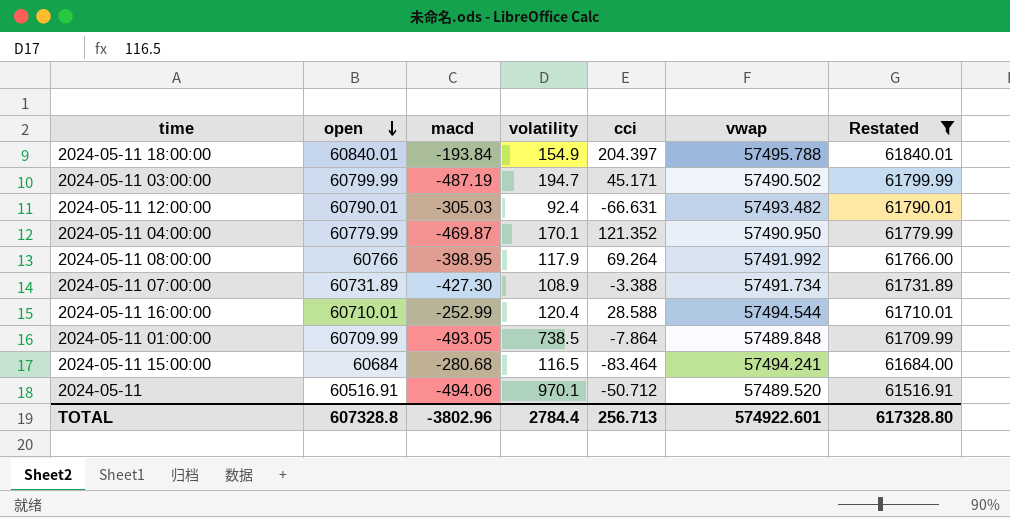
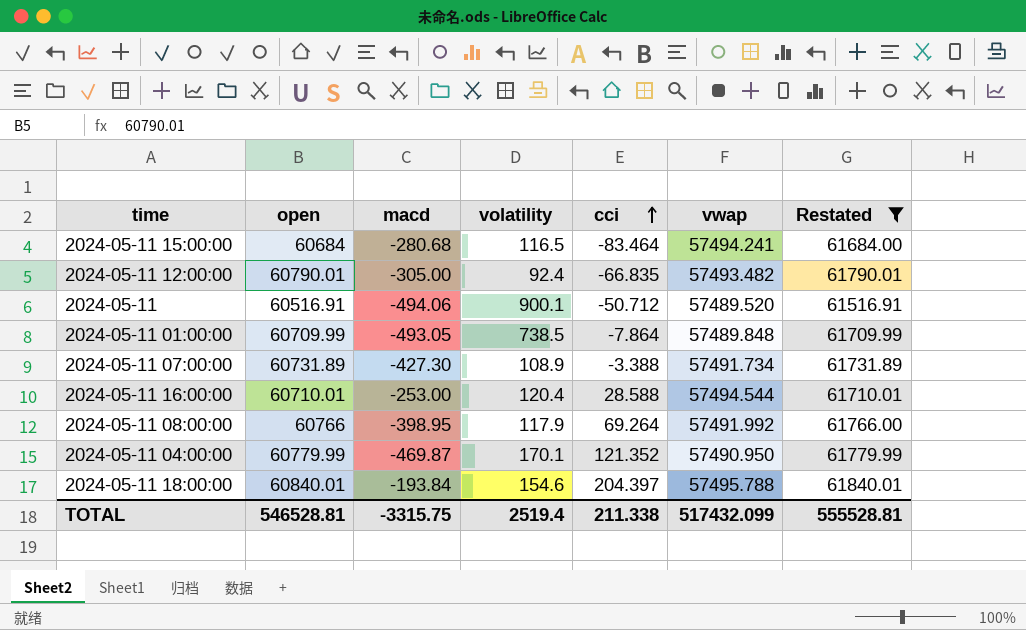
row order: open descending -> cci ascending
row 2024-05-11 03:00:00: 60799.99 | -487.19 | 194.7 | 45.171 | 57490.502 | 61799.99 -> none
2024-05-11 12:00:00 | macd: -305.03 -> -305.00
2024-05-11 12:00:00 | cci: -66.631 -> -66.835
2024-05-11 | volatility: 970.1 -> 900.1
2024-05-11 16:00:00 | macd: -252.99 -> -253.00
2024-05-11 18:00:00 | volatility: 154.9 -> 154.6
TOTAL | open: 607328.8 -> 546528.81
TOTAL | macd: -3802.96 -> -3315.75
TOTAL | volatility: 2784.4 -> 2519.4
TOTAL | cci: 256.713 -> 211.338
TOTAL | vwap: 574922.601 -> 517432.099
TOTAL | Restated: 617328.80 -> 555528.81

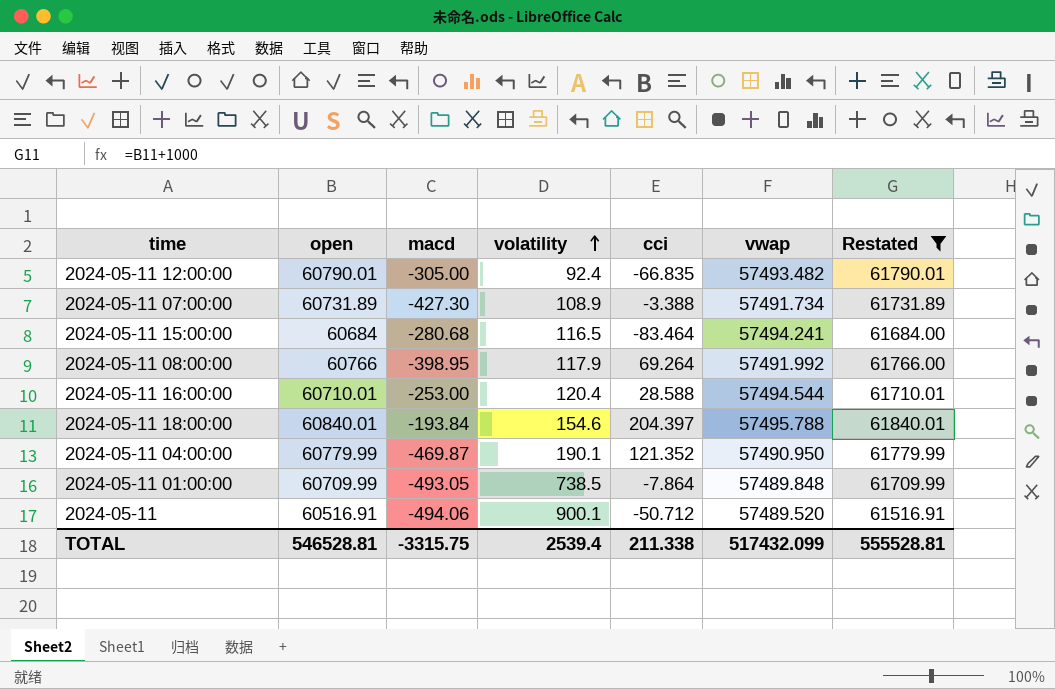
row order: cci ascending -> volatility ascending
2024-05-11 04:00:00 | volatility: 170.1 -> 190.1
TOTAL | volatility: 2519.4 -> 2539.4

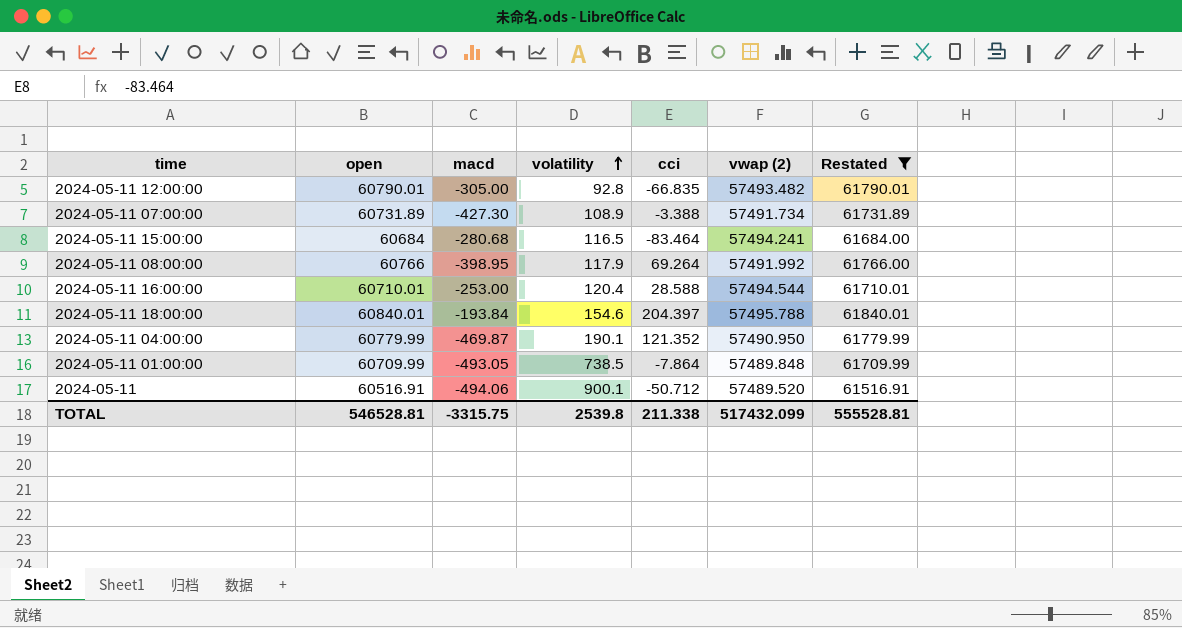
column name: vwap -> vwap (2)
2024-05-11 12:00:00 | volatility: 92.4 -> 92.8
TOTAL | volatility: 2539.4 -> 2539.8

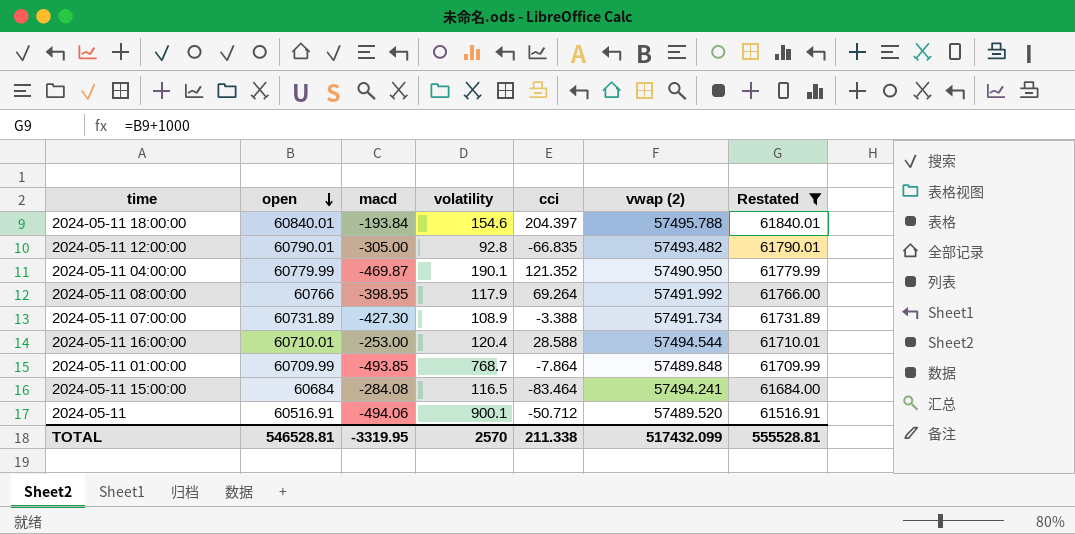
row order: volatility ascending -> open descending
2024-05-11 01:00:00 | macd: -493.05 -> -493.85
2024-05-11 01:00:00 | volatility: 738.5 -> 768.7
2024-05-11 15:00:00 | macd: -280.68 -> -284.08
TOTAL | macd: -3315.75 -> -3319.95
TOTAL | volatility: 2539.8 -> 2570

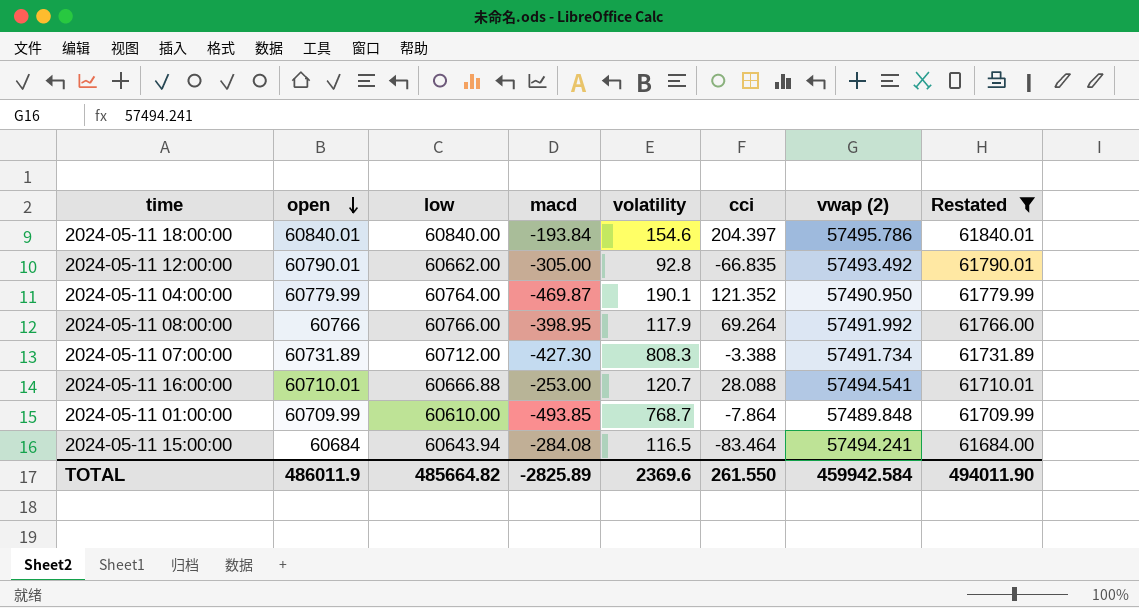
column low | position: none -> 3
row 2024-05-11: 60516.91 | -494.06 | 900.1 | -50.712 | 57489.520 | 61516.91 -> none
2024-05-11 18:00:00 | vwap (2): 57495.788 -> 57495.786
2024-05-11 12:00:00 | vwap (2): 57493.482 -> 57493.492
2024-05-11 07:00:00 | volatility: 108.9 -> 808.3
2024-05-11 16:00:00 | volatility: 120.4 -> 120.7
2024-05-11 16:00:00 | cci: 28.588 -> 28.088
2024-05-11 16:00:00 | vwap (2): 57494.544 -> 57494.541
TOTAL | open: 546528.81 -> 486011.9
TOTAL | macd: -3319.95 -> -2825.89
TOTAL | volatility: 2570 -> 2369.6
TOTAL | cci: 211.338 -> 261.550
TOTAL | vwap (2): 517432.099 -> 459942.584
TOTAL | Restated: 555528.81 -> 494011.90

